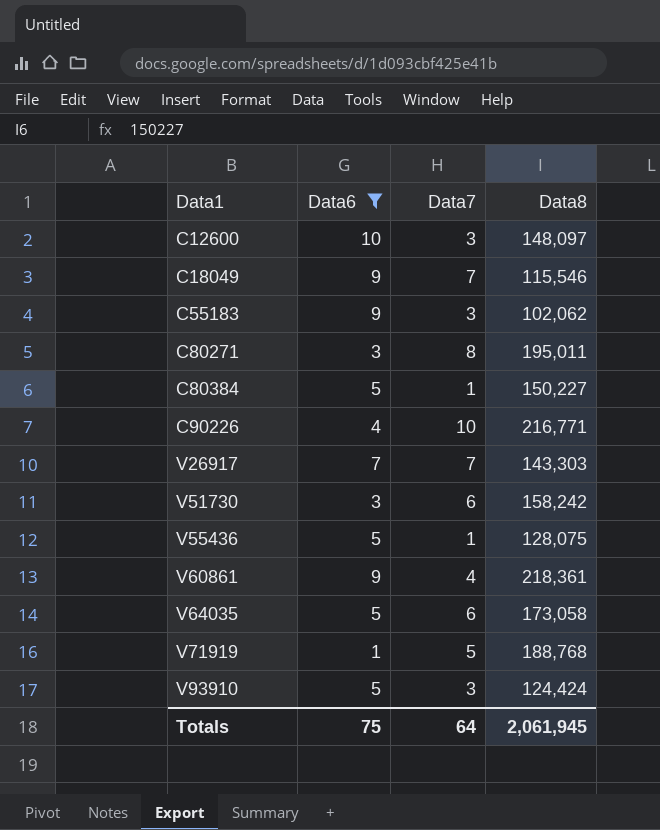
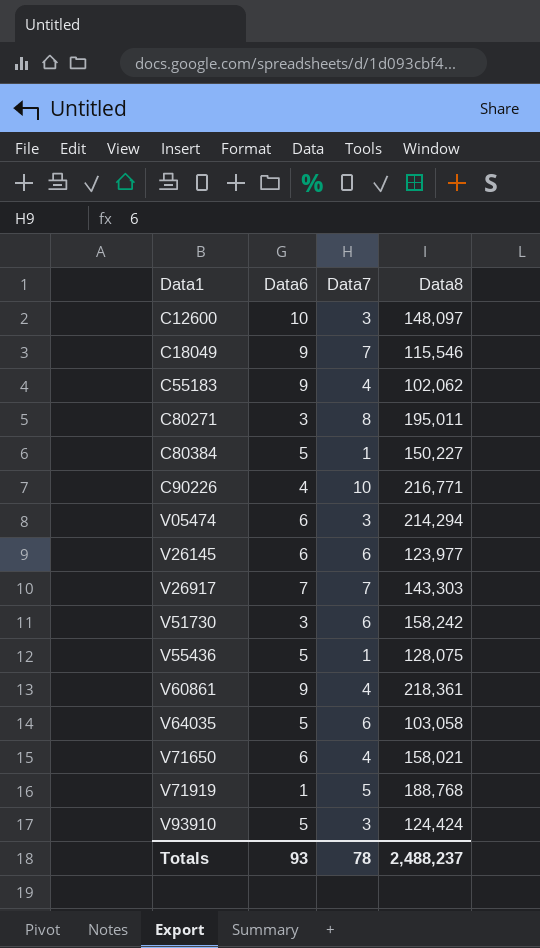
filter: Data6 != 6 -> none
C55183 | Data7: 3 -> 4
V64035 | Data8: 173,058 -> 103,058
Totals | Data6: 75 -> 93
Totals | Data7: 64 -> 78
Totals | Data8: 2,061,945 -> 2,488,237

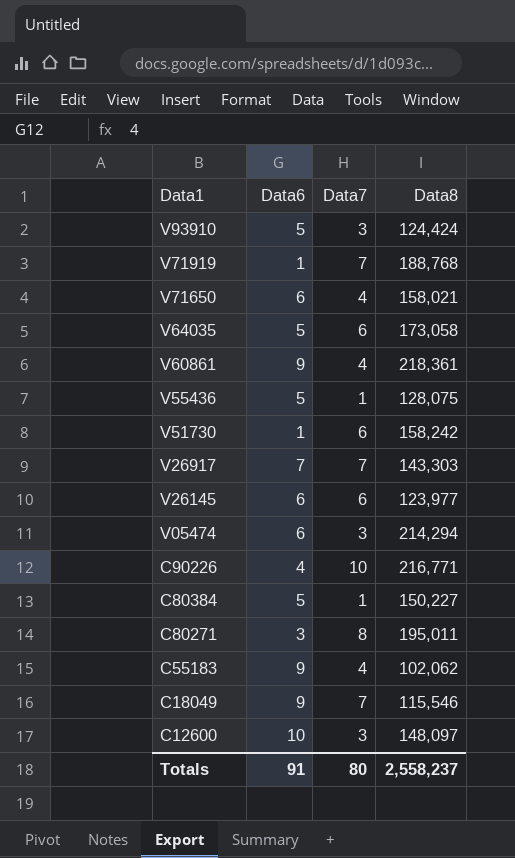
row order: Data1 ascending -> Data1 descending
V71919 | Data7: 5 -> 7
V64035 | Data8: 103,058 -> 173,058
V51730 | Data6: 3 -> 1
Totals | Data6: 93 -> 91
Totals | Data7: 78 -> 80
Totals | Data8: 2,488,237 -> 2,558,237

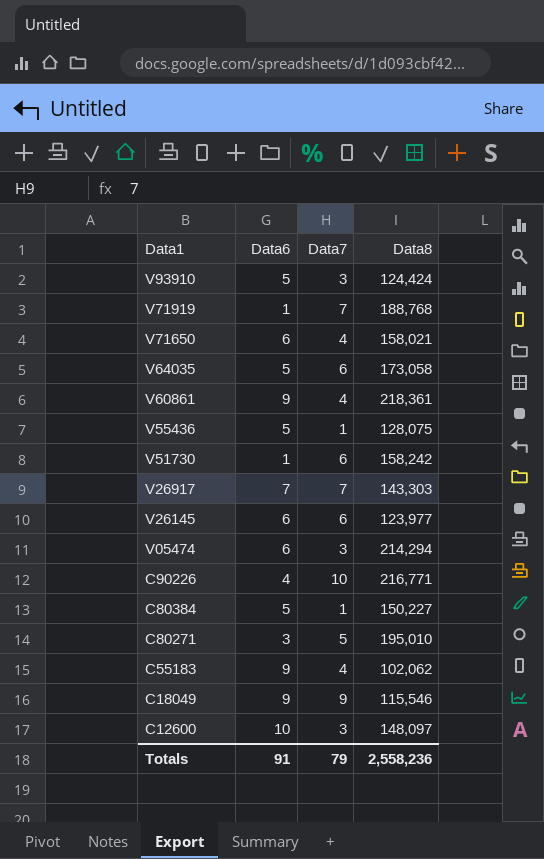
C80271 | Data7: 8 -> 5
C80271 | Data8: 195,011 -> 195,010
C18049 | Data7: 7 -> 9
Totals | Data7: 80 -> 79
Totals | Data8: 2,558,237 -> 2,558,236

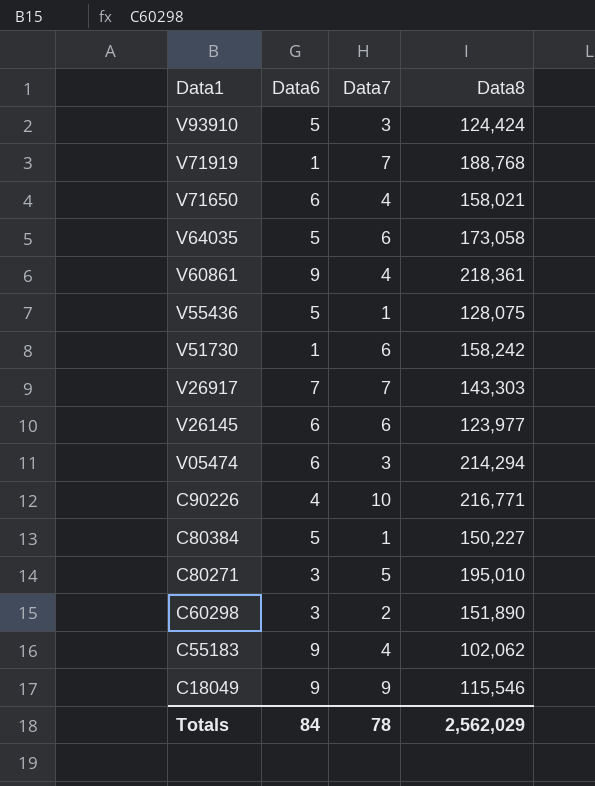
row C12600: 10 | 3 | 148,097 -> none
row C60298: none -> 3 | 2 | 151,890
Totals | Data6: 91 -> 84
Totals | Data7: 79 -> 78
Totals | Data8: 2,558,236 -> 2,562,029

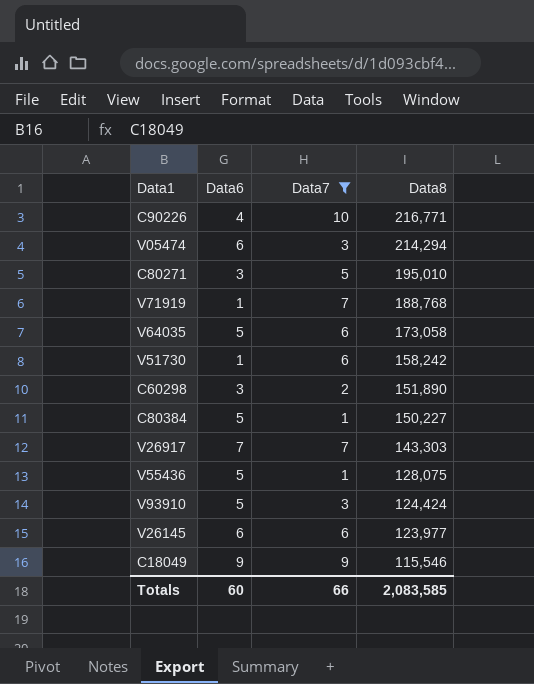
filter: none -> Data7 != 4
row order: Data1 descending -> Data8 descending
Totals | Data6: 84 -> 60
Totals | Data7: 78 -> 66
Totals | Data8: 2,562,029 -> 2,083,585

